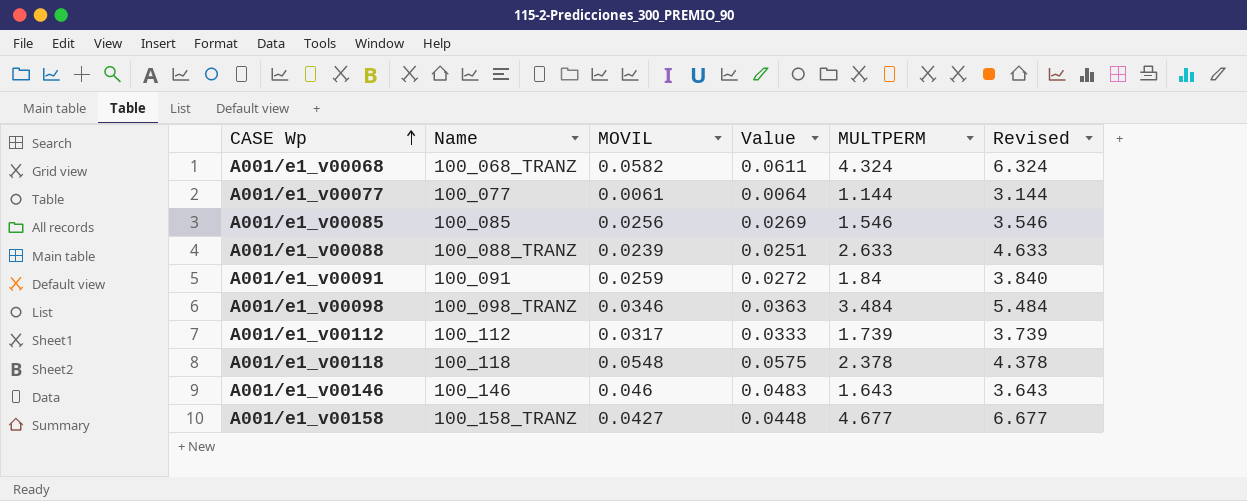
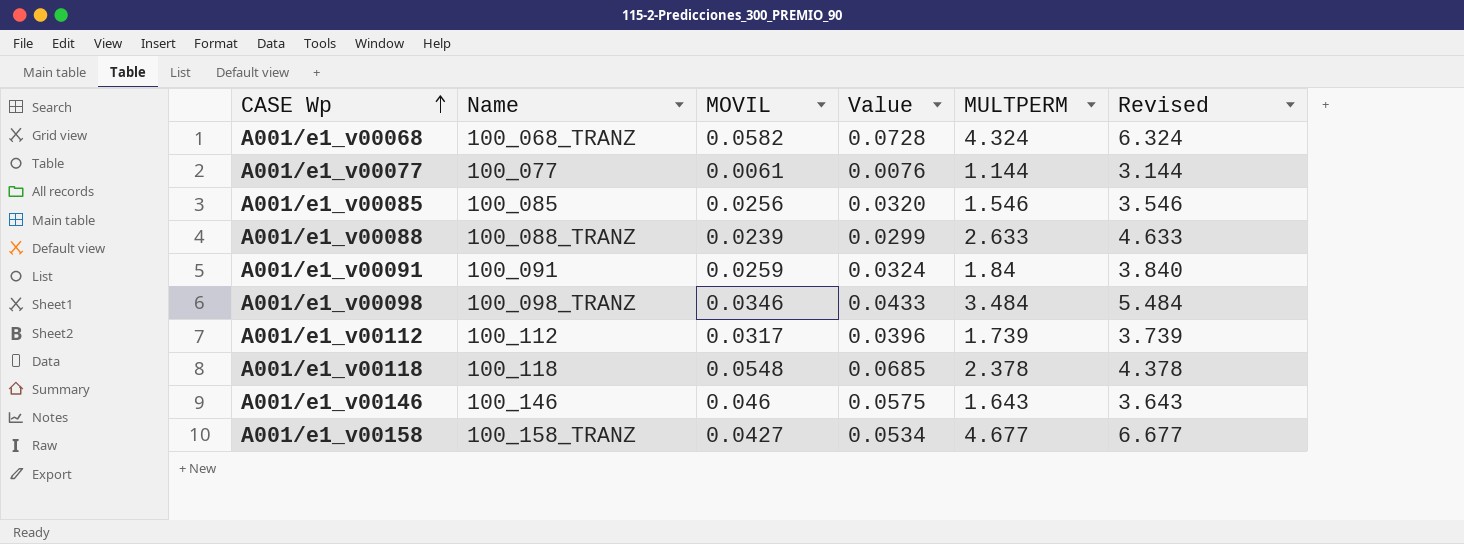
column Value | formula: [MOVIL] * 1.05 -> [MOVIL] * 1.25

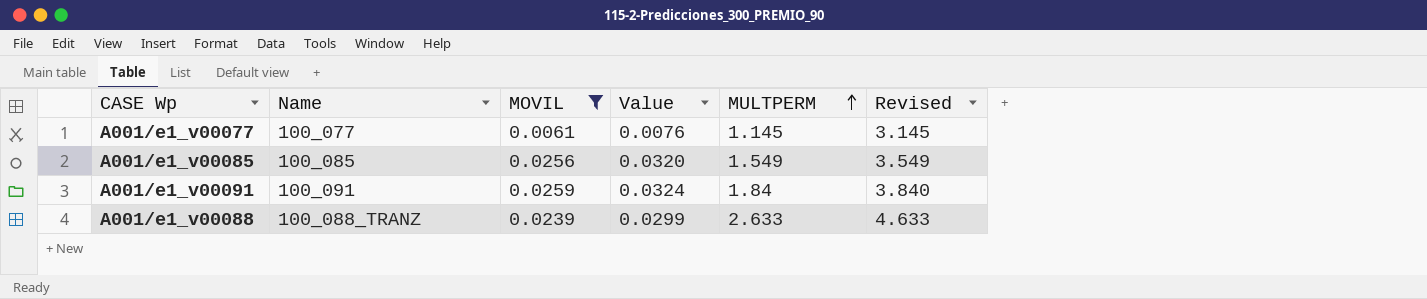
filter: none -> MOVIL <= 0.0259
row order: CASE Wp ascending -> MULTPERM ascending
A001/e1_v00077 | MULTPERM: 1.144 -> 1.145
A001/e1_v00077 | Revised: 3.144 -> 3.145
A001/e1_v00085 | MULTPERM: 1.546 -> 1.549
A001/e1_v00085 | Revised: 3.546 -> 3.549

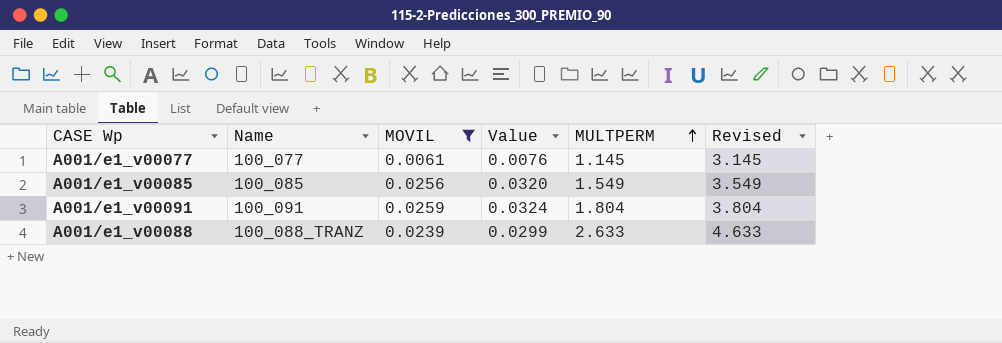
A001/e1_v00091 | MULTPERM: 1.84 -> 1.804
A001/e1_v00091 | Revised: 3.840 -> 3.804

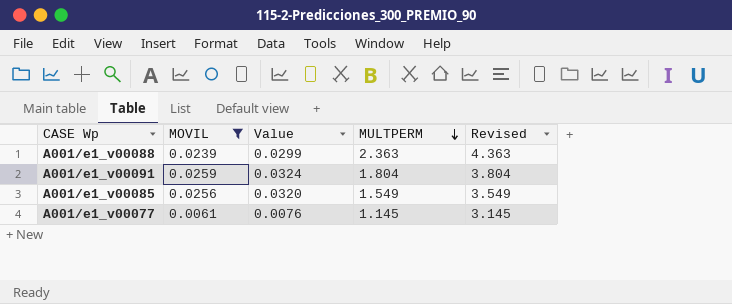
row order: MULTPERM ascending -> MULTPERM descending
column Name | position: 2 -> none
A001/e1_v00088 | MULTPERM: 2.633 -> 2.363
A001/e1_v00088 | Revised: 4.633 -> 4.363

